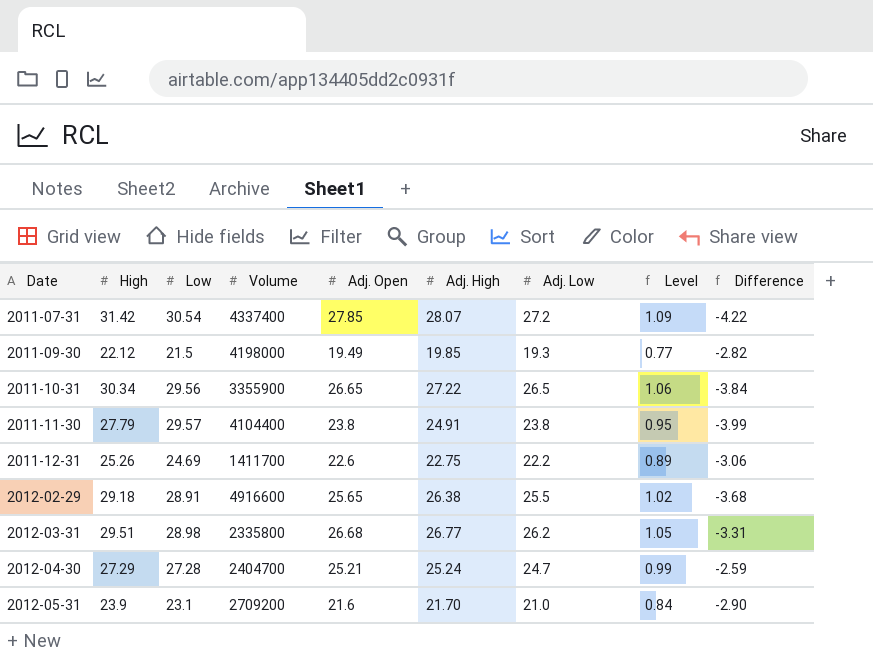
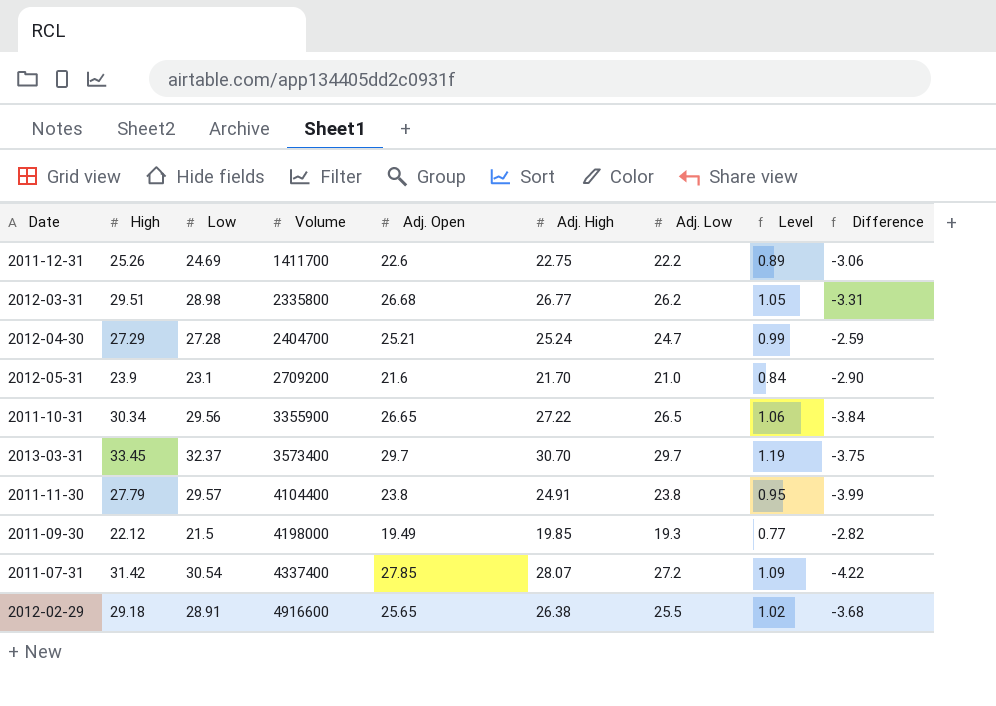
row order: Date ascending -> Volume ascending
row 2013-03-31: none -> 33.45 | 32.37 | 3573400 | 29.7 | 30.70 | 29.7 | 1.19 | -3.75

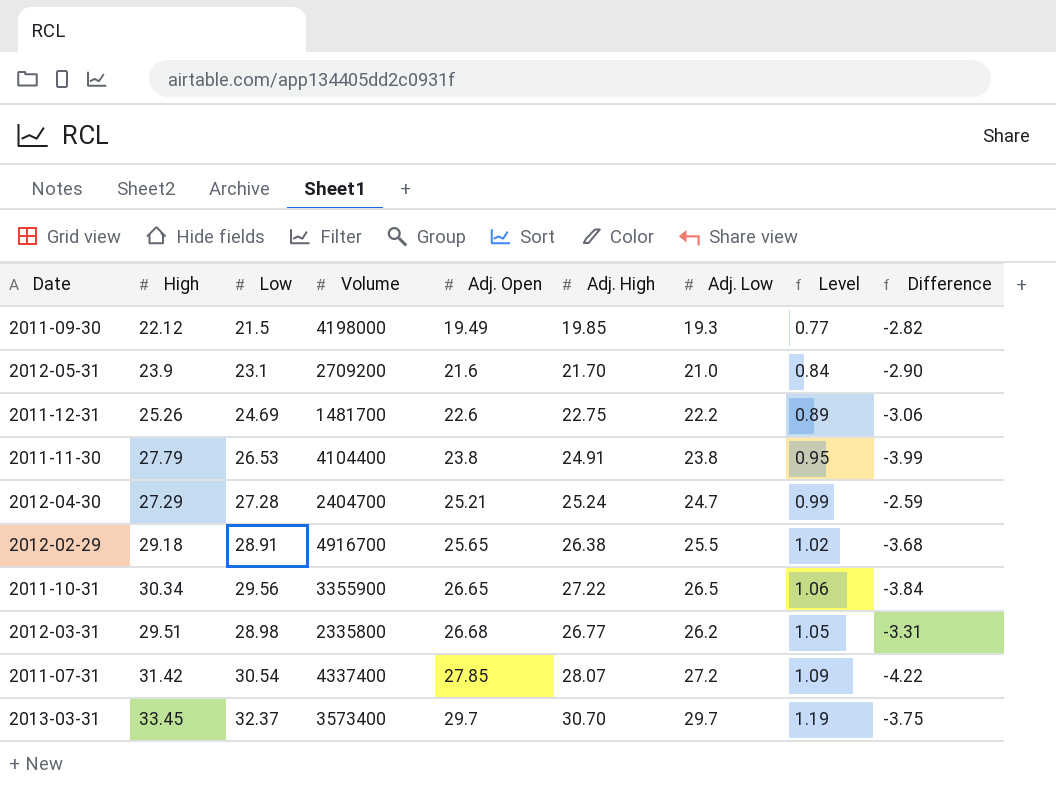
row order: Volume ascending -> Adj. Open ascending
2011-12-31 | Volume: 1411700 -> 1481700
2011-11-30 | Low: 29.57 -> 26.53
2012-02-29 | Volume: 4916600 -> 4916700

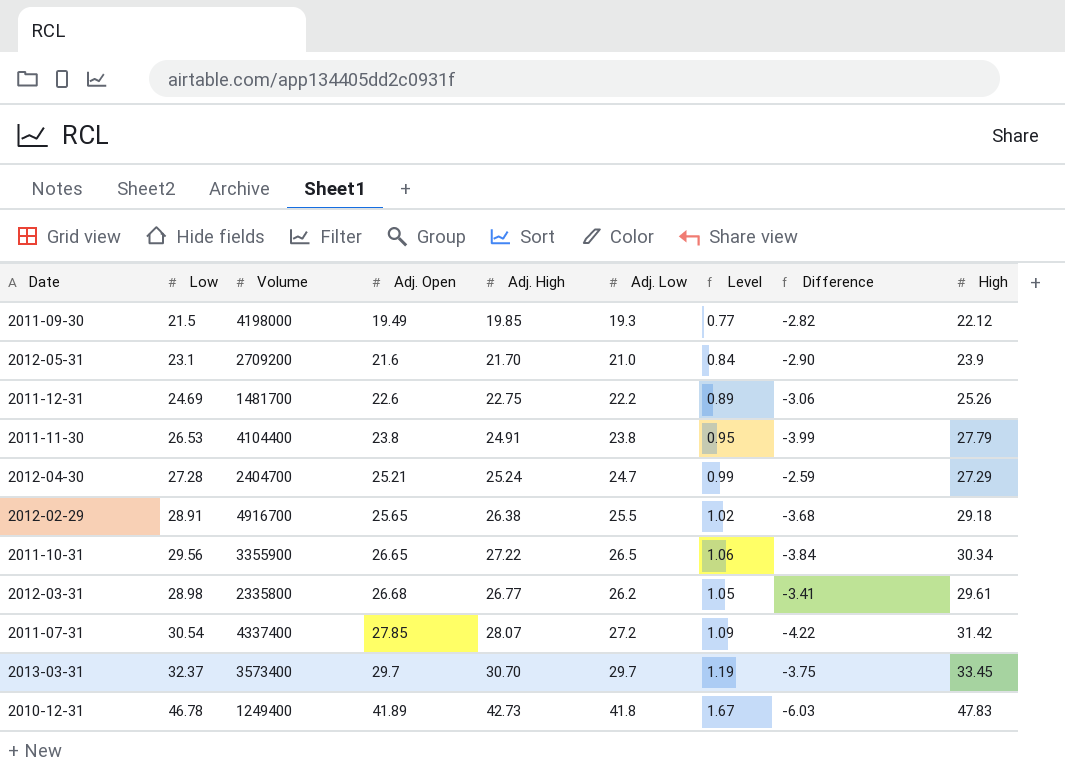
column High | position: 2 -> 9
2012-03-31 | Difference: -3.31 -> -3.41
2012-03-31 | High: 29.51 -> 29.61
row 2010-12-31: none -> 46.78 | 1249400 | 41.89 | 42.73 | 41.8 | 1.67 | -6.03 | 47.83

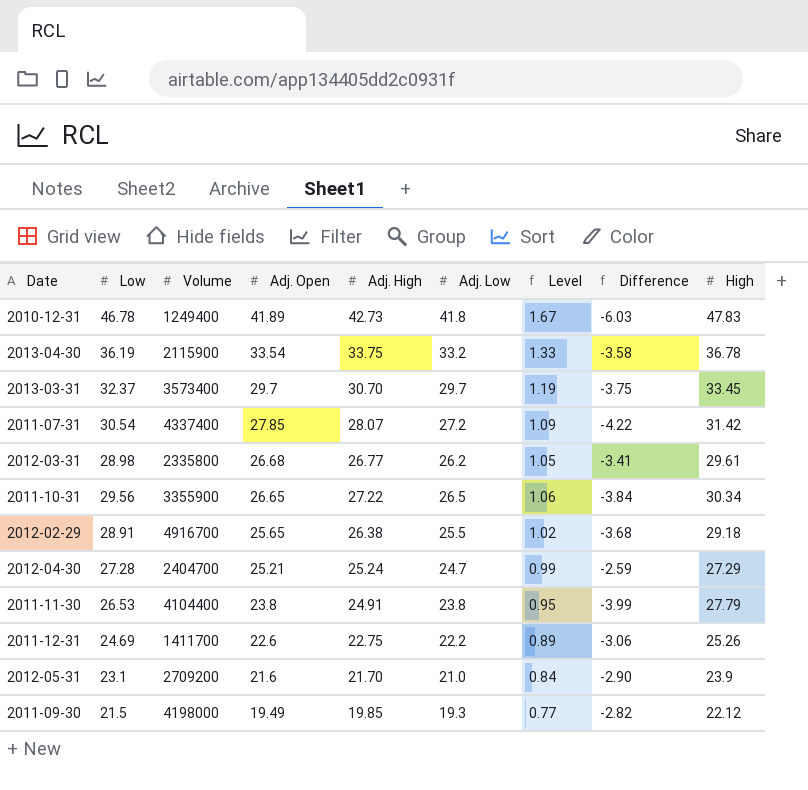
row order: Adj. Open ascending -> Adj. Open descending
row 2013-04-30: none -> 36.19 | 2115900 | 33.54 | 33.75 | 33.2 | 1.33 | -3.58 | 36.78
2011-12-31 | Volume: 1481700 -> 1411700

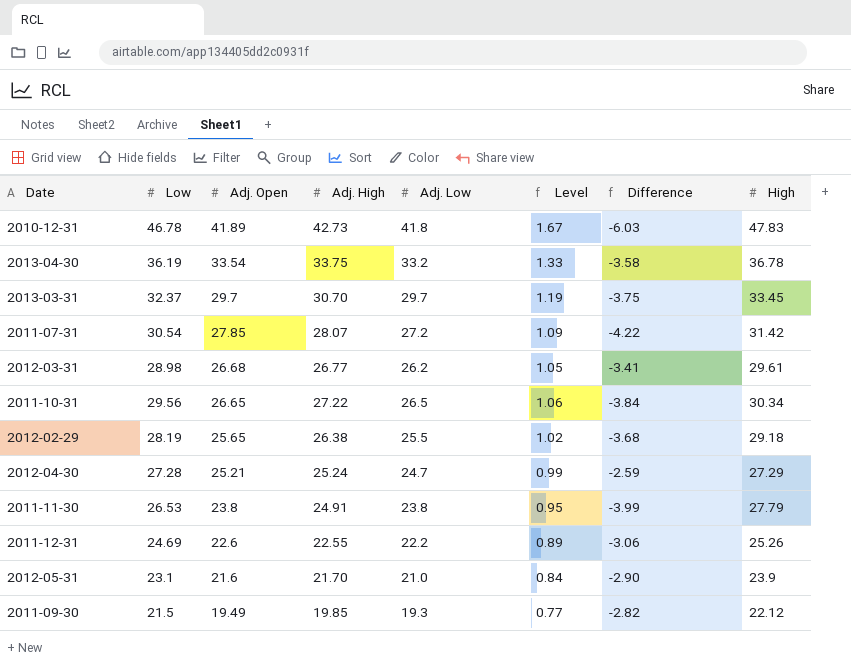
column Volume | position: 3 -> none
2012-02-29 | Low: 28.91 -> 28.19
2011-12-31 | Adj. High: 22.75 -> 22.55

